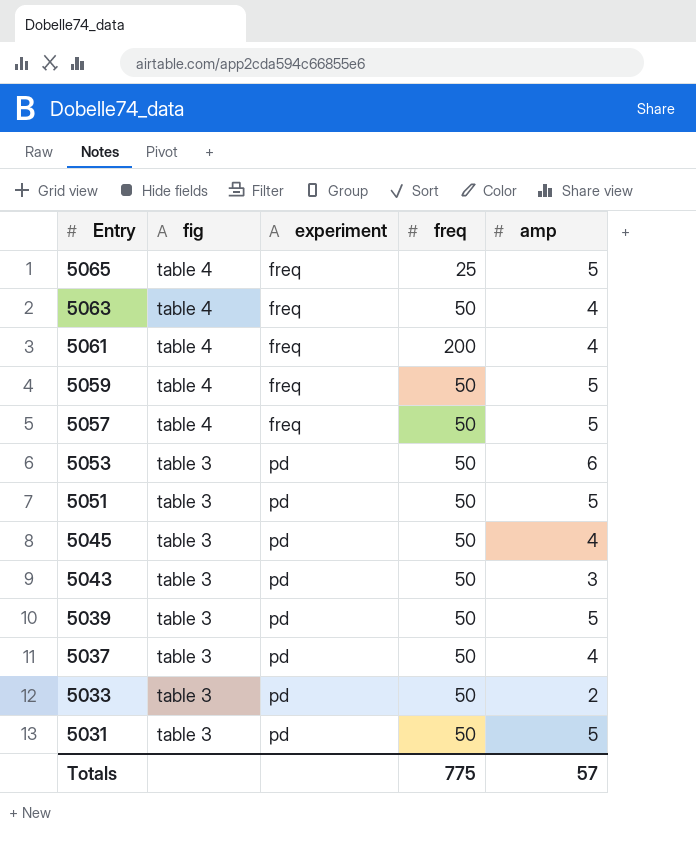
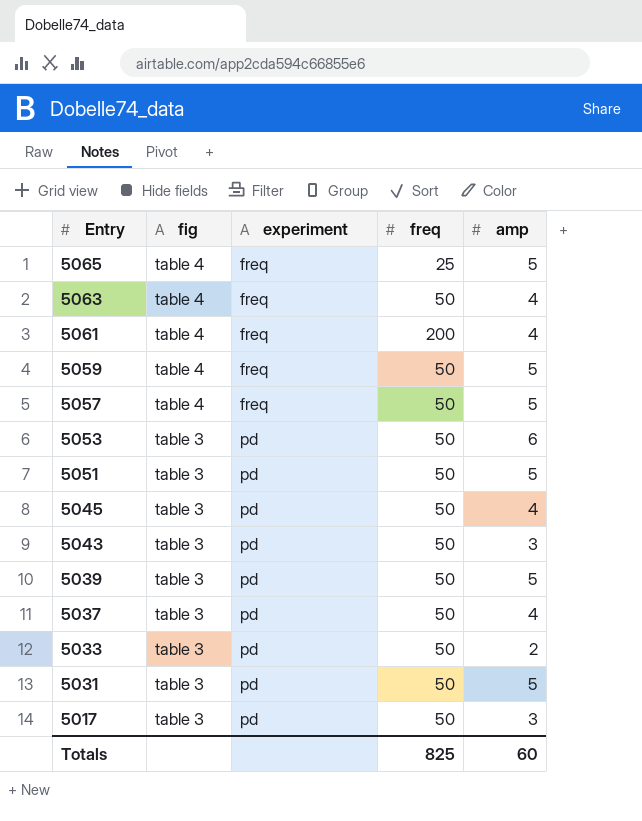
row 5017: none -> table 3 | pd | 50 | 3
Totals | freq: 775 -> 825
Totals | amp: 57 -> 60

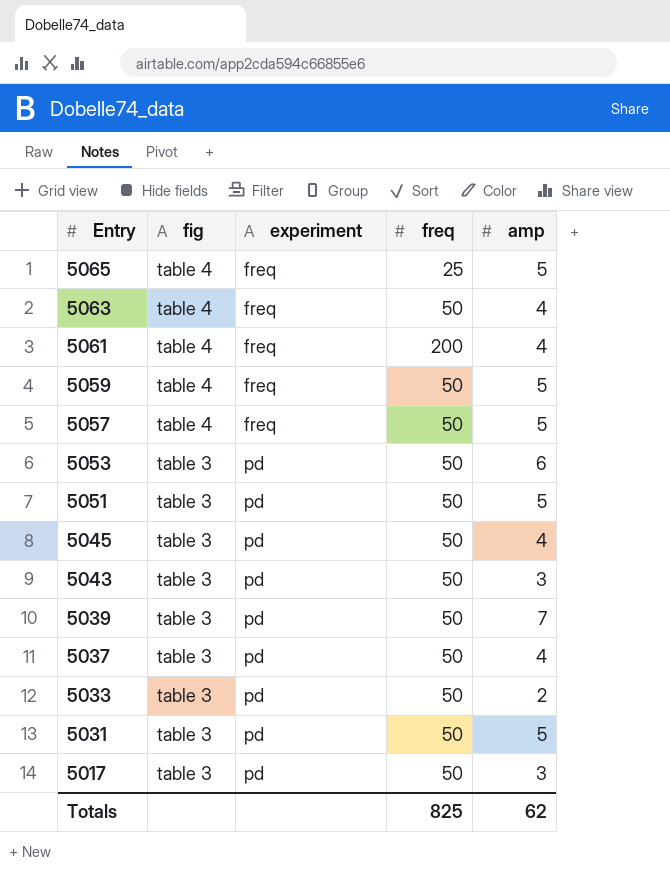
5039 | amp: 5 -> 7
Totals | amp: 60 -> 62

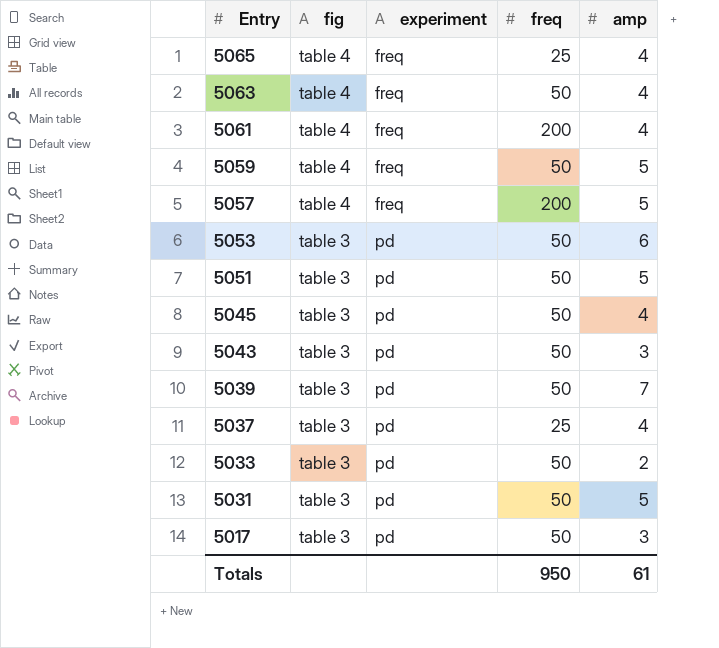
5065 | amp: 5 -> 4
5057 | freq: 50 -> 200
5037 | freq: 50 -> 25
Totals | freq: 825 -> 950
Totals | amp: 62 -> 61

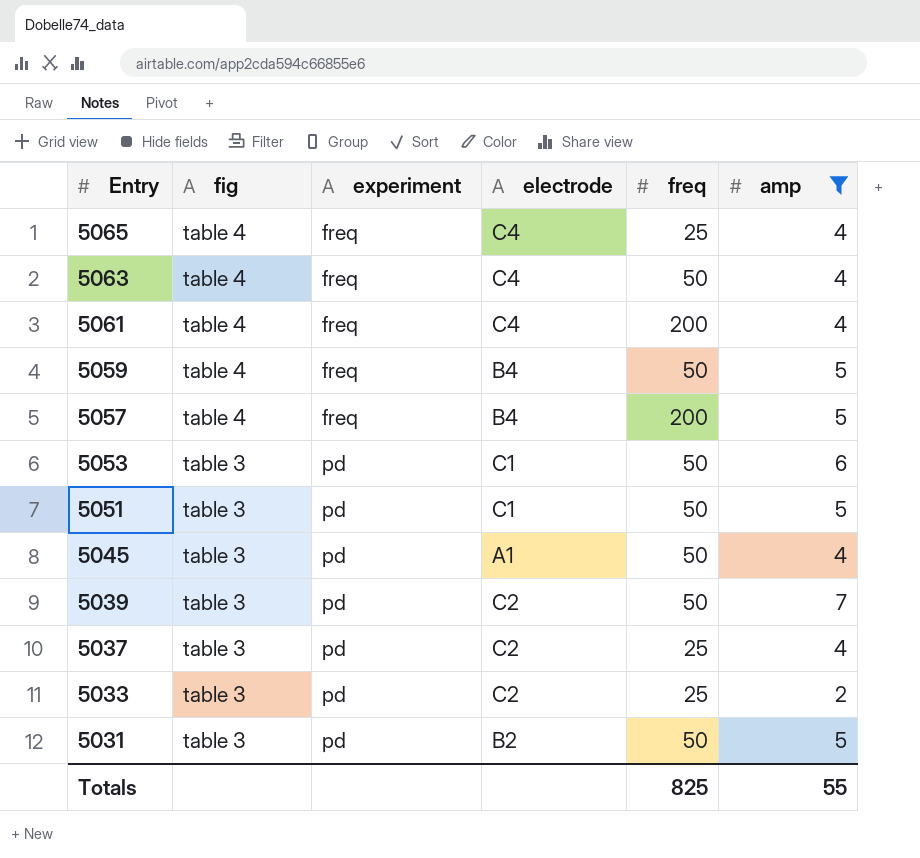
filter: none -> amp != 3
column electrode | position: none -> 4
5033 | freq: 50 -> 25
Totals | freq: 950 -> 825
Totals | amp: 61 -> 55

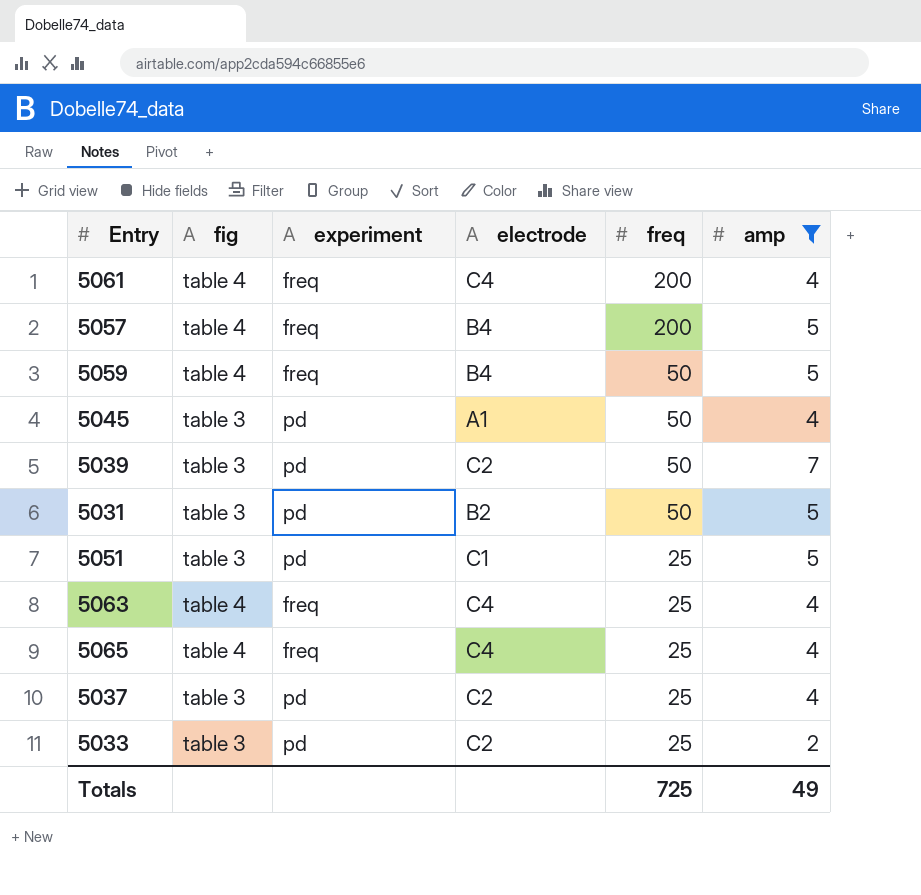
row order: Entry descending -> freq descending
row 5053: table 3 | pd | C1 | 50 | 6 -> none
5051 | freq: 50 -> 25
5063 | freq: 50 -> 25
Totals | freq: 825 -> 725
Totals | amp: 55 -> 49

